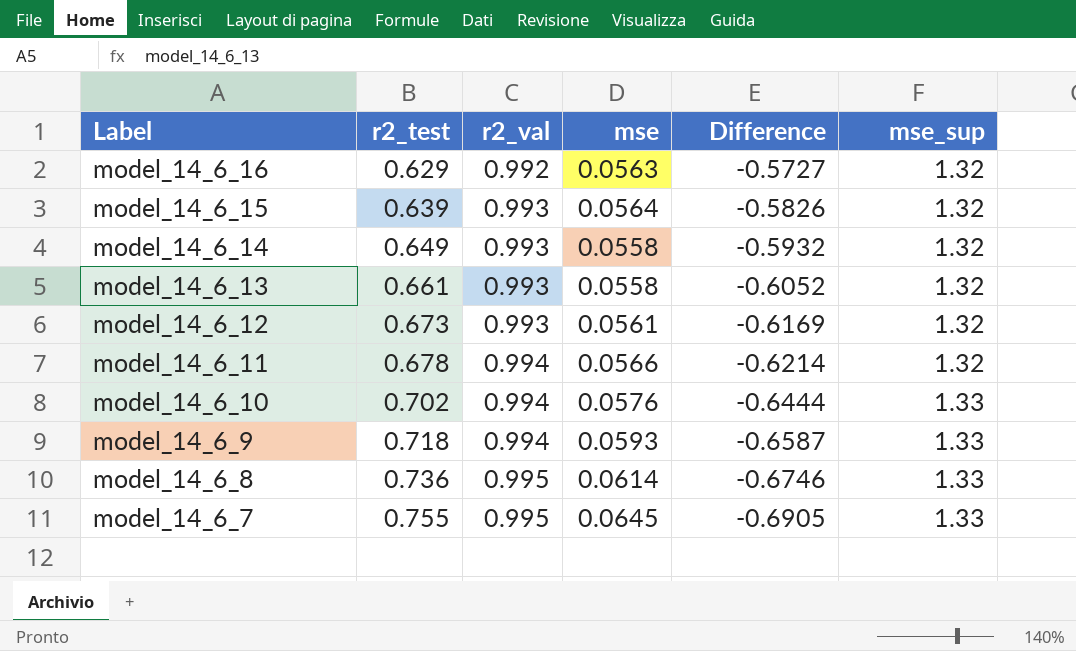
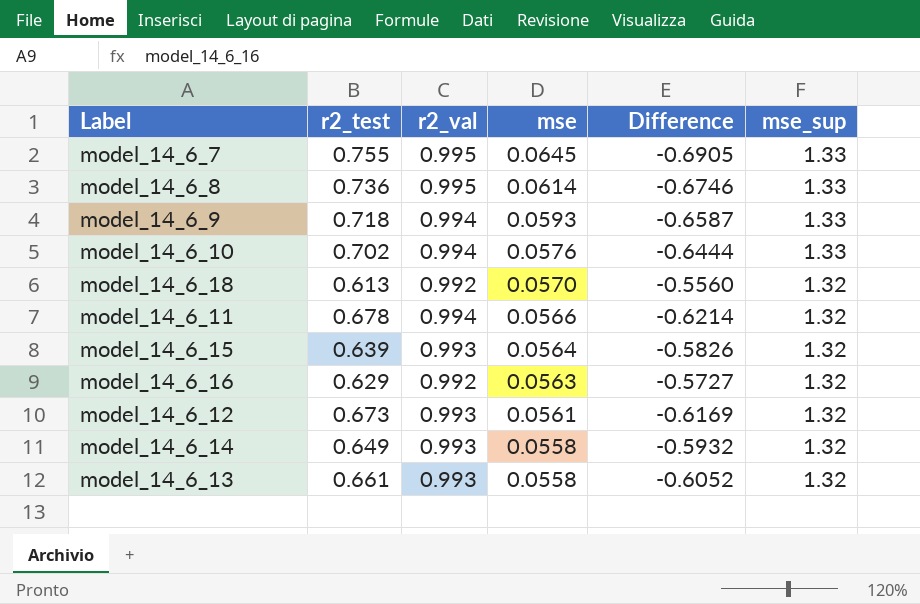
row order: Label descending -> mse descending
row model_14_6_18: none -> 0.613 | 0.992 | 0.0570 | -0.5560 | 1.32

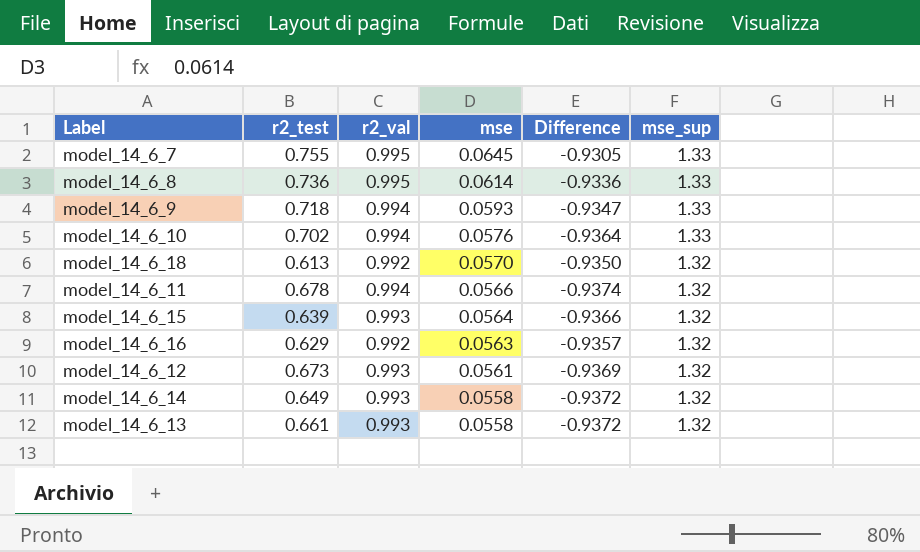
column Difference | formula: [mse] - [r2_test] -> [mse] - [r2_val]

